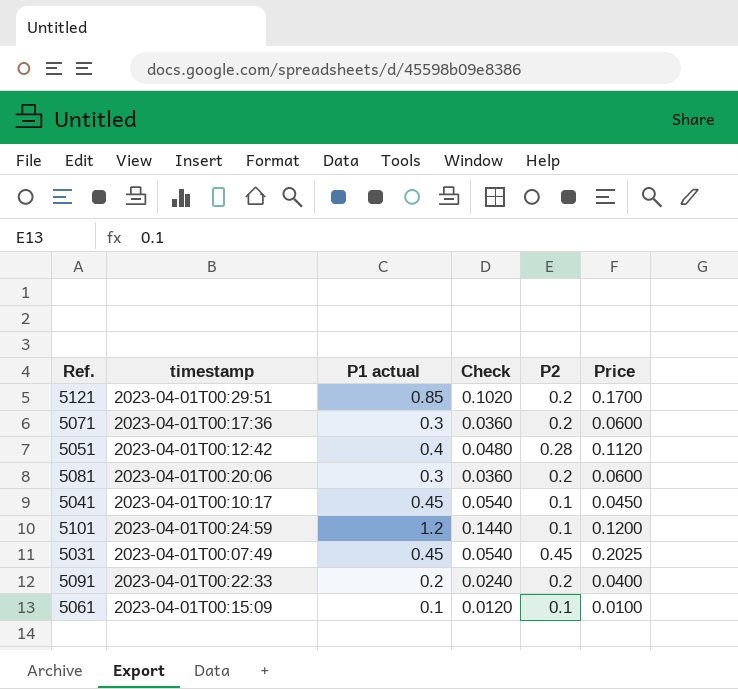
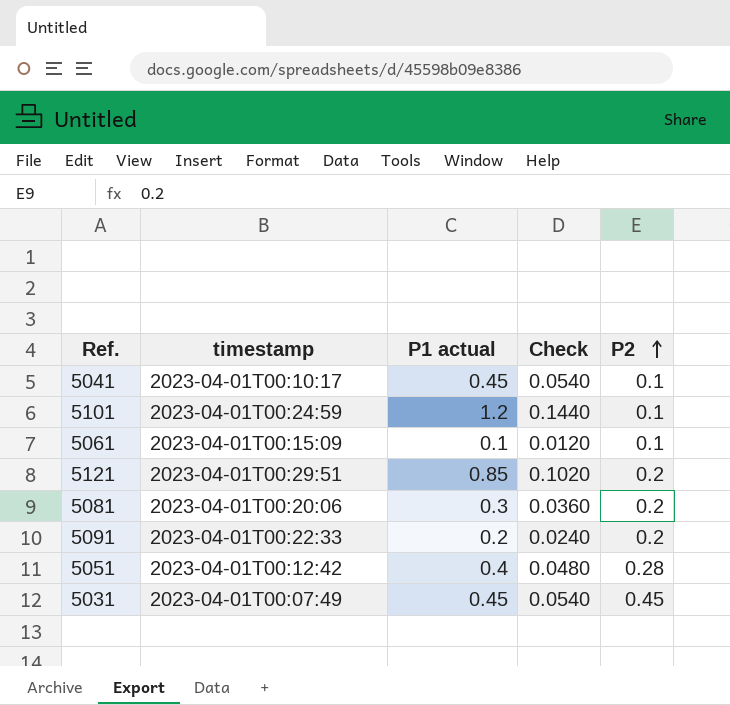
row order: none -> P2 ascending
column Price | formula: [P1 actual] * [P2] -> none
row 5071: 2023-04-01T00:17:36 | 0.3 | 0.0360 | 0.2 | 0.0600 -> none

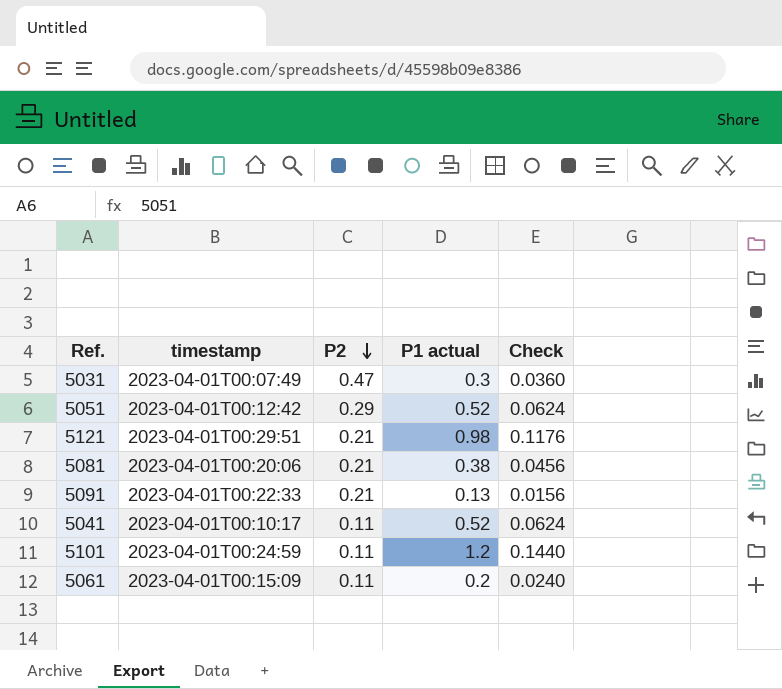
row order: P2 ascending -> P2 descending
column P2 | position: 5 -> 3
5031 | P2: 0.45 -> 0.47
5031 | P1 actual: 0.45 -> 0.3
5031 | Check: 0.0540 -> 0.0360
5051 | P2: 0.28 -> 0.29
5051 | P1 actual: 0.4 -> 0.52
5051 | Check: 0.0480 -> 0.0624
5121 | P2: 0.2 -> 0.21
5121 | P1 actual: 0.85 -> 0.98
5121 | Check: 0.1020 -> 0.1176
5081 | P2: 0.2 -> 0.21
5081 | P1 actual: 0.3 -> 0.38
5081 | Check: 0.0360 -> 0.0456
5091 | P2: 0.2 -> 0.21
5091 | P1 actual: 0.2 -> 0.13
5091 | Check: 0.0240 -> 0.0156
5041 | P2: 0.1 -> 0.11
5041 | P1 actual: 0.45 -> 0.52
5041 | Check: 0.0540 -> 0.0624
5101 | P2: 0.1 -> 0.11
5061 | P2: 0.1 -> 0.11
5061 | P1 actual: 0.1 -> 0.2
5061 | Check: 0.0120 -> 0.0240

